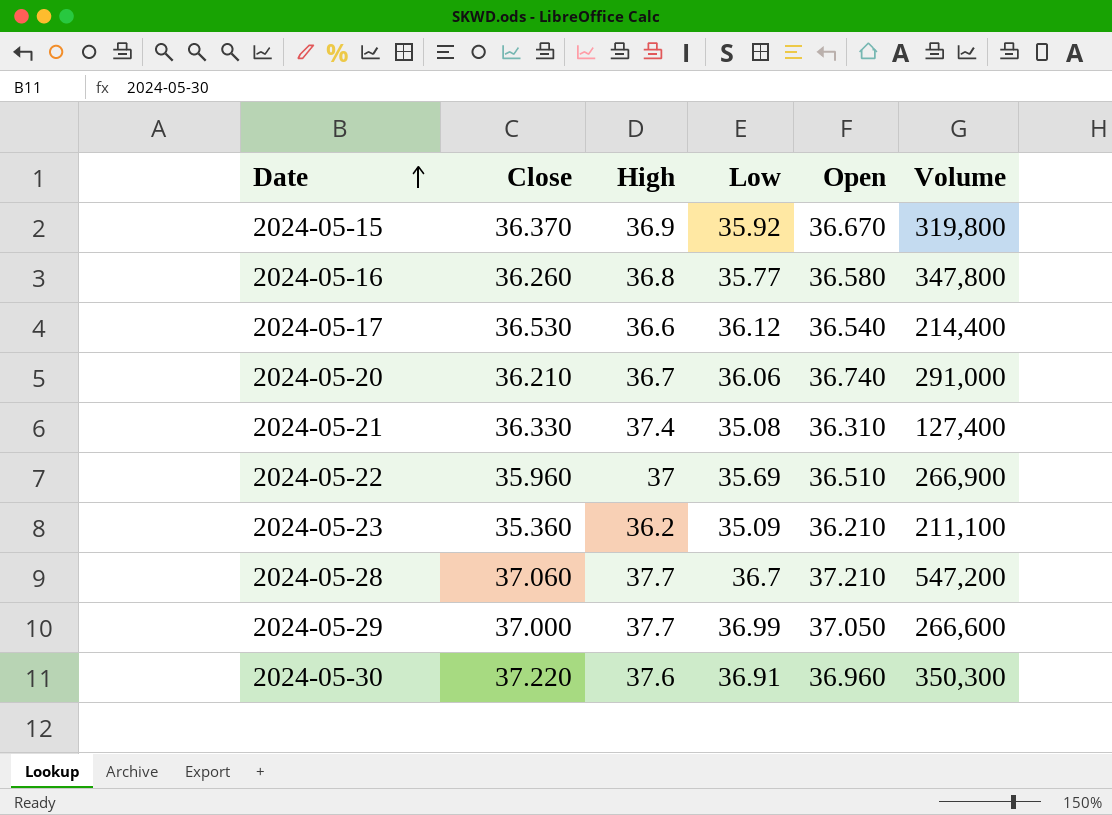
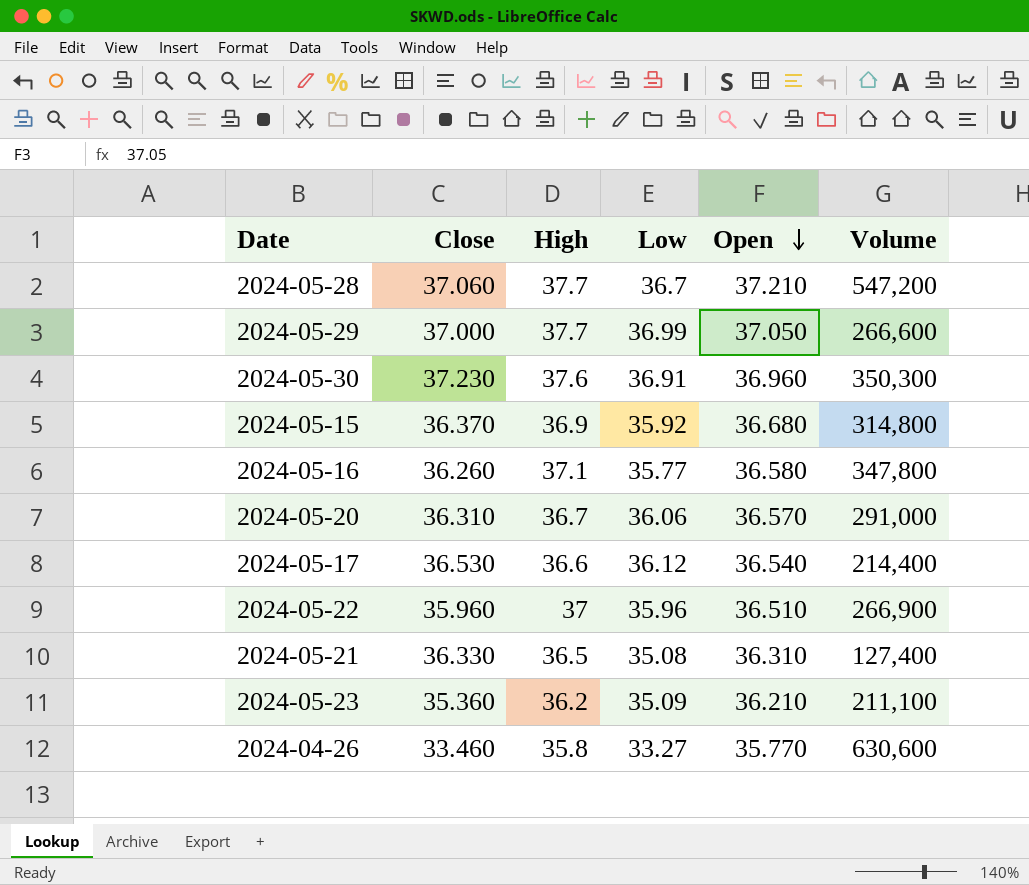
row order: Date ascending -> Open descending
2024-05-30 | Close: 37.220 -> 37.230
2024-05-15 | Open: 36.670 -> 36.680
2024-05-15 | Volume: 319,800 -> 314,800
2024-05-16 | High: 36.8 -> 37.1
2024-05-20 | Close: 36.210 -> 36.310
2024-05-20 | Open: 36.740 -> 36.570
2024-05-22 | Low: 35.69 -> 35.96
2024-05-21 | High: 37.4 -> 36.5
row 2024-04-26: none -> 33.460 | 35.8 | 33.27 | 35.770 | 630,600

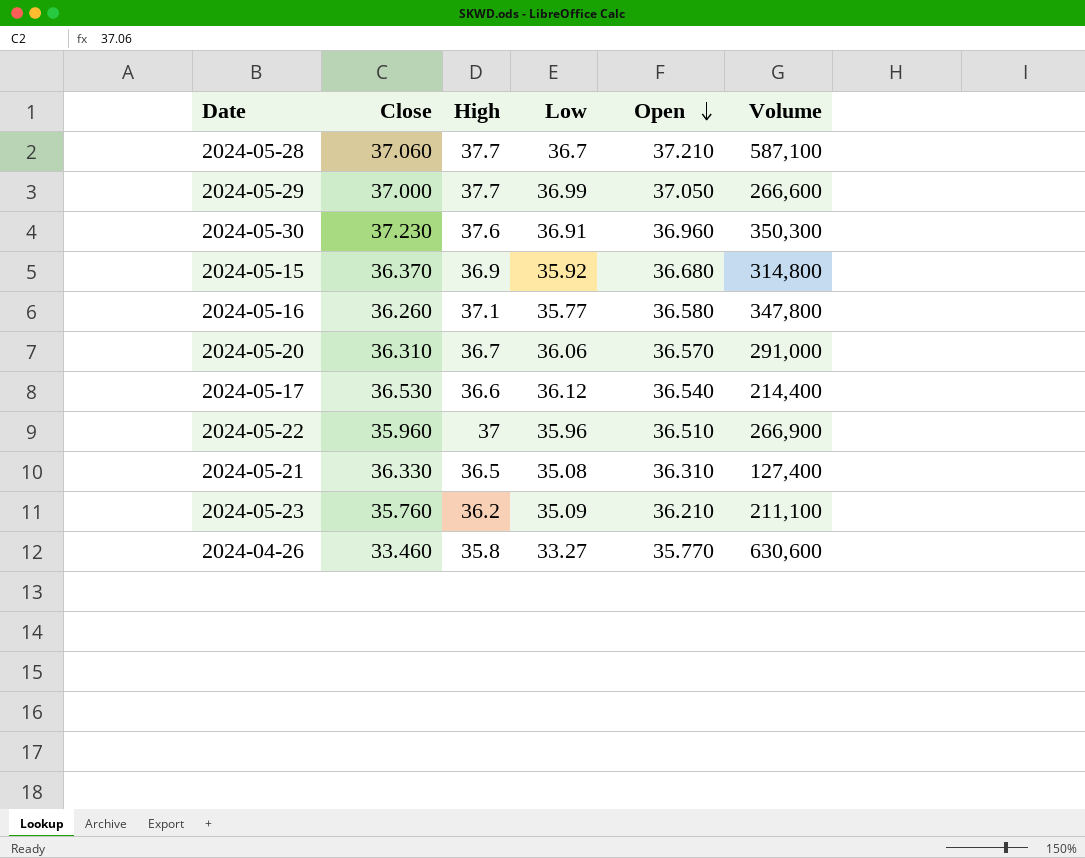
2024-05-28 | Volume: 547,200 -> 587,100
2024-05-23 | Close: 35.360 -> 35.760

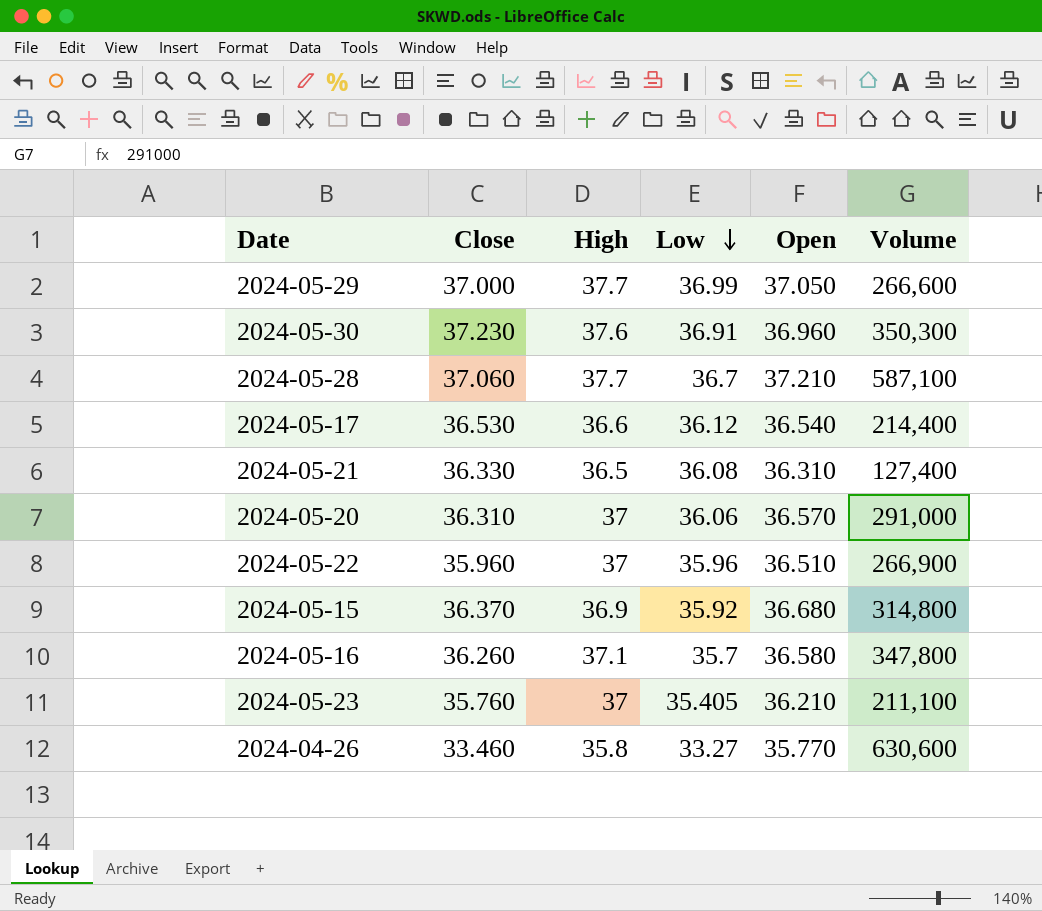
row order: Open descending -> Low descending
2024-05-21 | Low: 35.08 -> 36.08
2024-05-20 | High: 36.7 -> 37
2024-05-16 | Low: 35.77 -> 35.7
2024-05-23 | High: 36.2 -> 37
2024-05-23 | Low: 35.09 -> 35.405

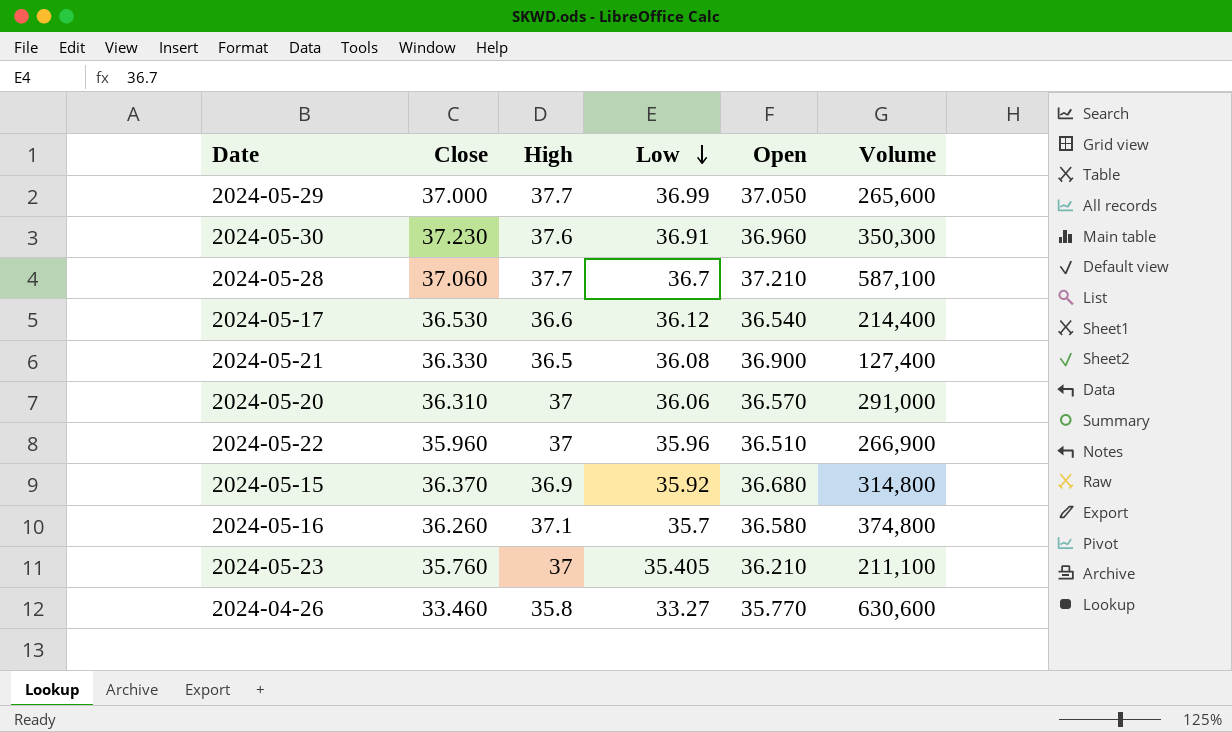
2024-05-29 | Volume: 266,600 -> 265,600
2024-05-21 | Open: 36.310 -> 36.900
2024-05-16 | Volume: 347,800 -> 374,800

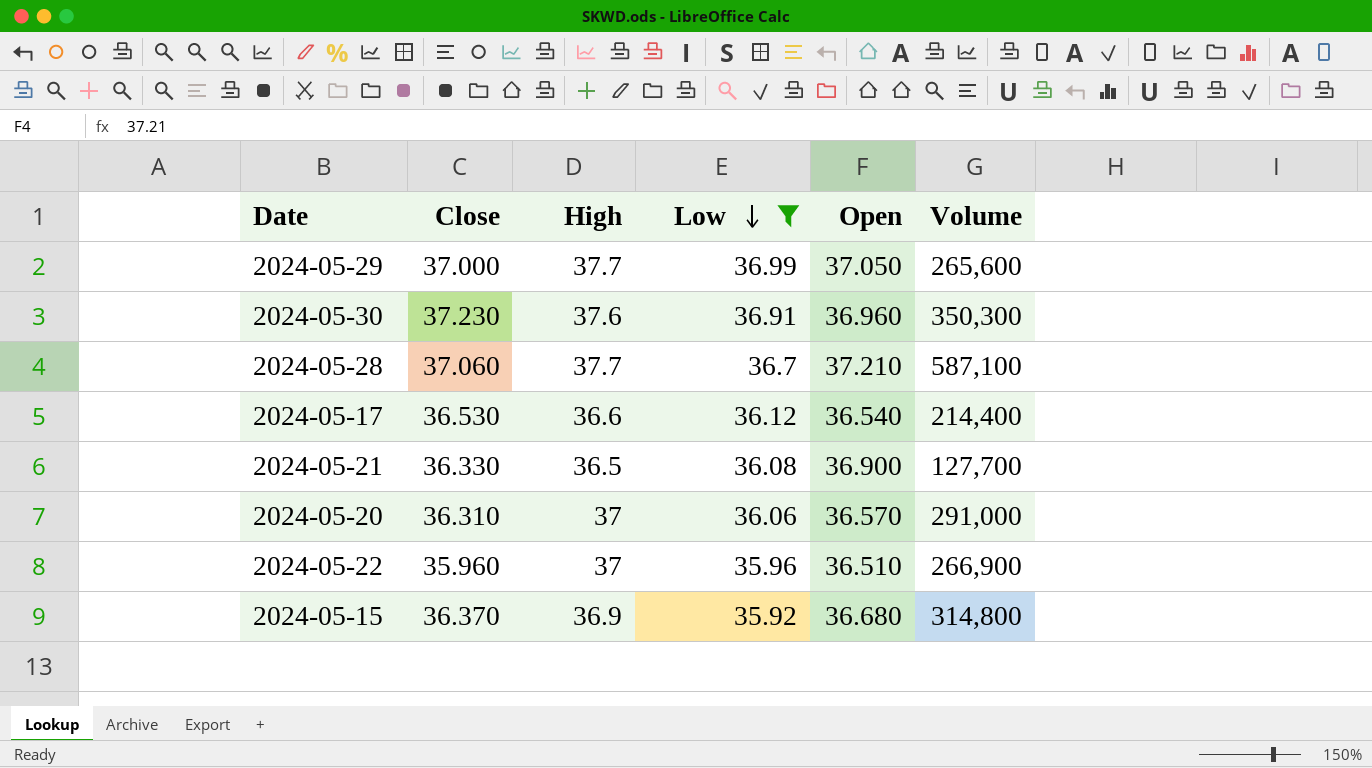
filter: none -> Low >= 35.92
2024-05-21 | Volume: 127,400 -> 127,700

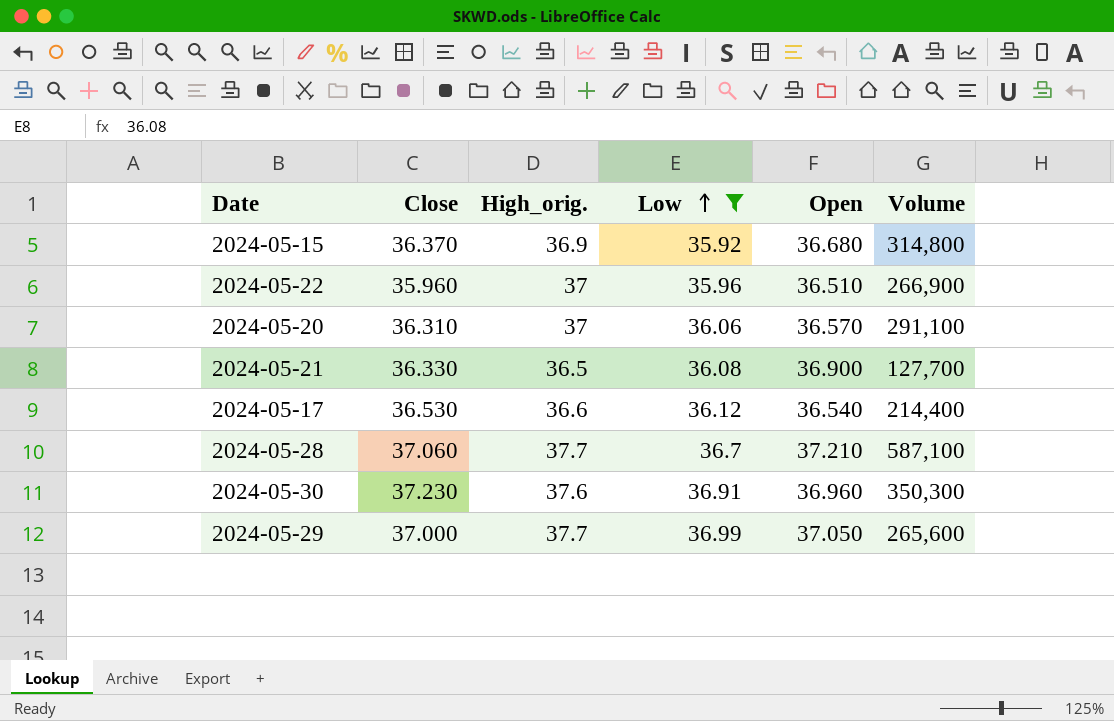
row order: Low descending -> Low ascending
column name: High -> High_orig.
2024-05-20 | Volume: 291,000 -> 291,100

